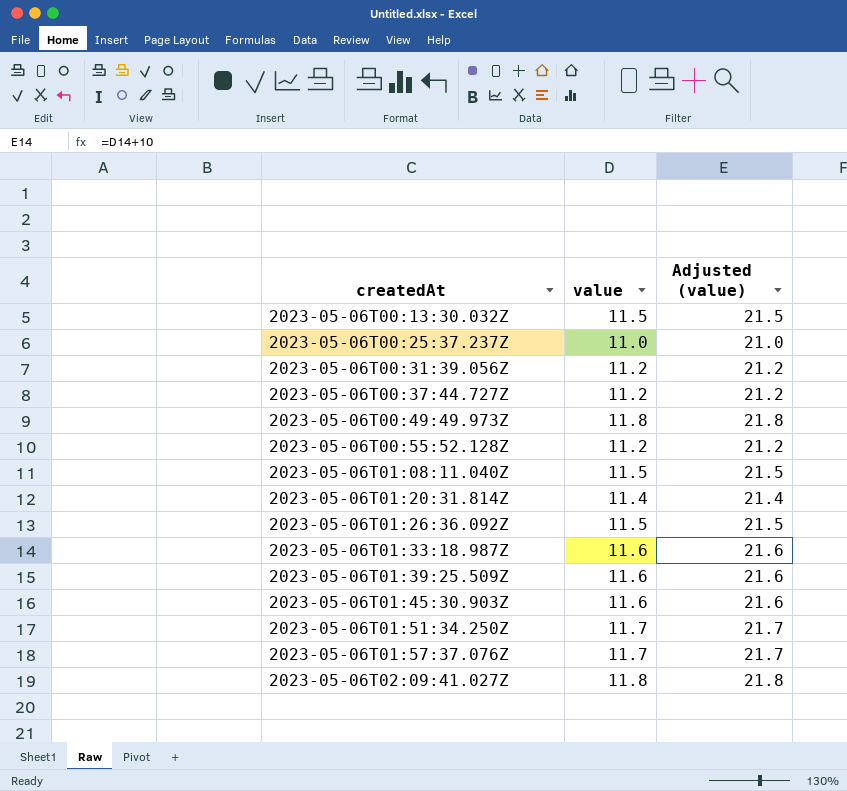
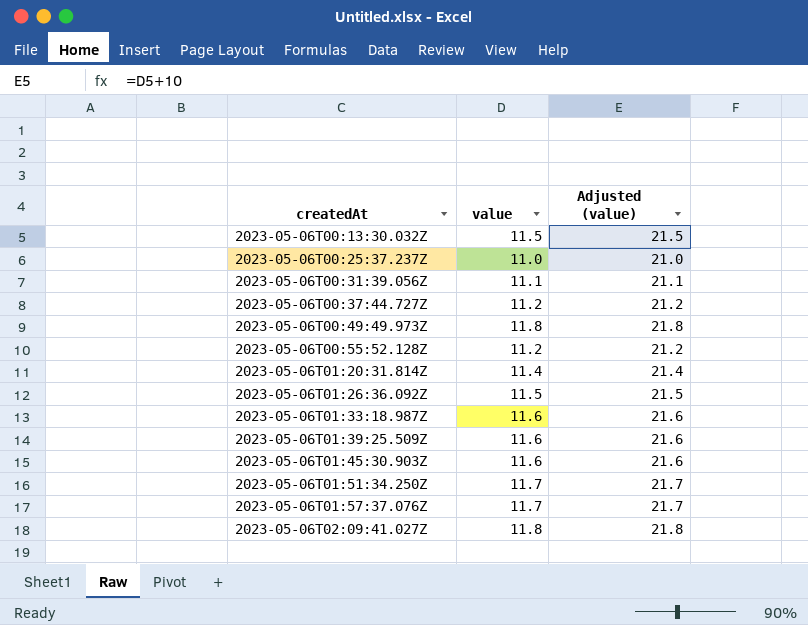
row 2023-05-06T01:08:11.040Z: 11.5 | 21.5 -> none
2023-05-06T00:31:39.056Z | value: 11.2 -> 11.1
2023-05-06T00:31:39.056Z | Adjusted (value): 21.2 -> 21.1

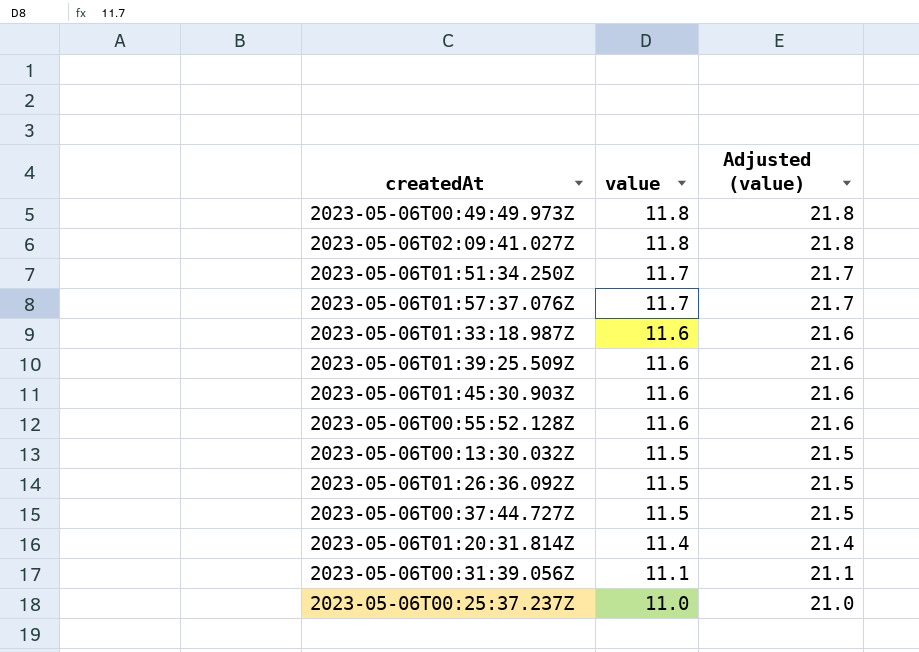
row order: createdAt ascending -> value descending
2023-05-06T00:55:52.128Z | value: 11.2 -> 11.6
2023-05-06T00:55:52.128Z | Adjusted (value): 21.2 -> 21.6
2023-05-06T00:37:44.727Z | value: 11.2 -> 11.5
2023-05-06T00:37:44.727Z | Adjusted (value): 21.2 -> 21.5

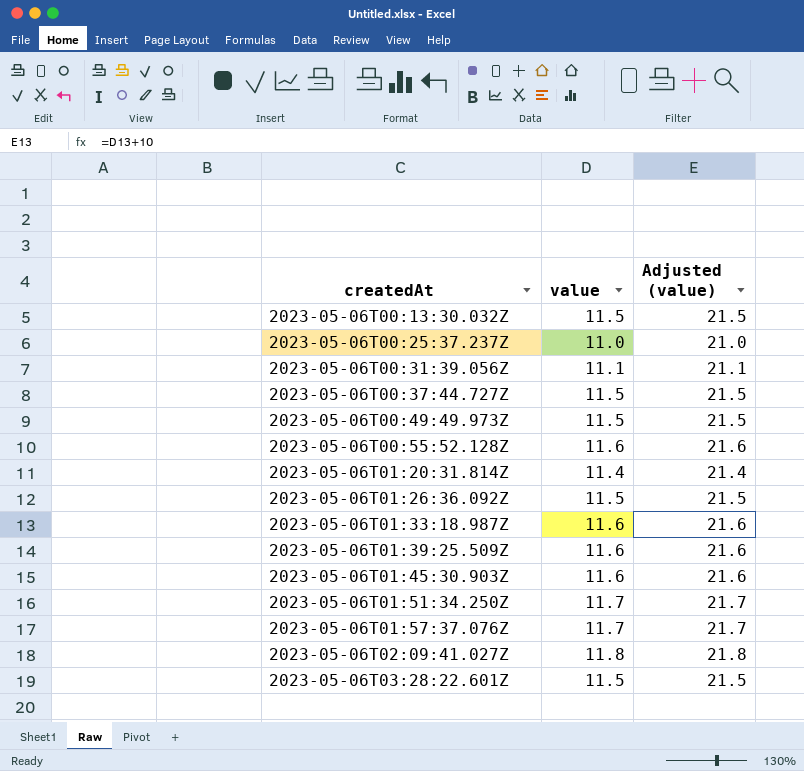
row order: value descending -> createdAt ascending
2023-05-06T00:49:49.973Z | value: 11.8 -> 11.5
2023-05-06T00:49:49.973Z | Adjusted (value): 21.8 -> 21.5
row 2023-05-06T03:28:22.601Z: none -> 11.5 | 21.5

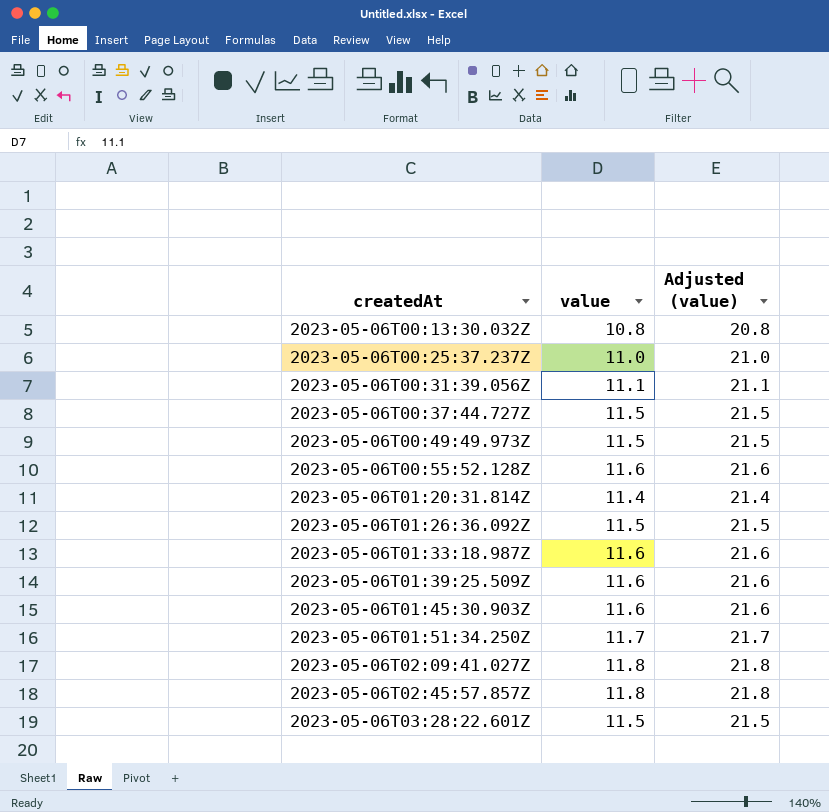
row 2023-05-06T01:57:37.076Z: 11.7 | 21.7 -> none
2023-05-06T00:13:30.032Z | value: 11.5 -> 10.8
2023-05-06T00:13:30.032Z | Adjusted (value): 21.5 -> 20.8
row 2023-05-06T02:45:57.857Z: none -> 11.8 | 21.8

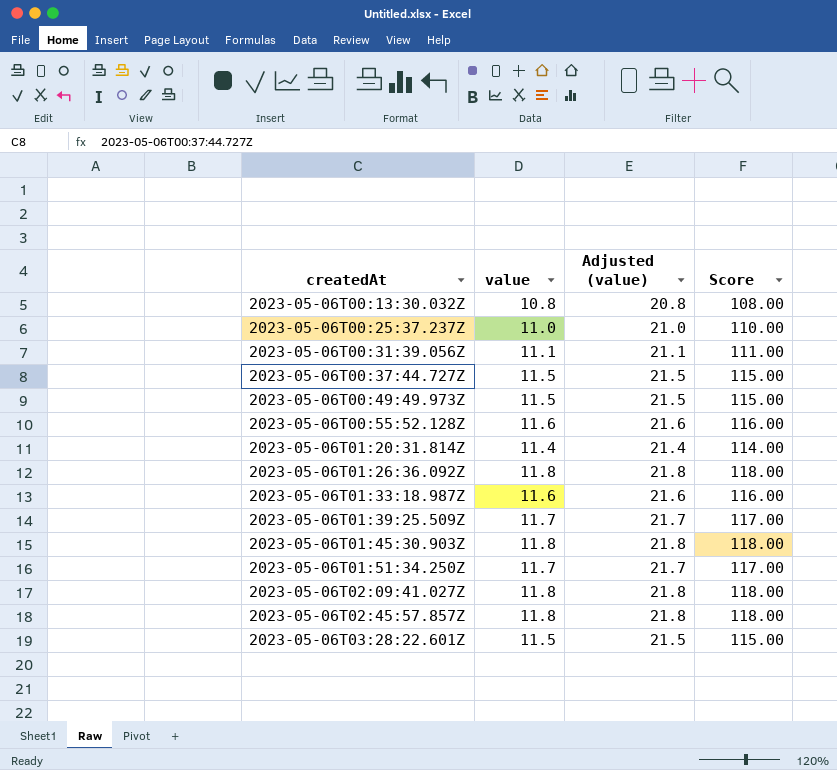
column Score | formula: none -> [value] * 10
2023-05-06T01:26:36.092Z | value: 11.5 -> 11.8
2023-05-06T01:26:36.092Z | Adjusted (value): 21.5 -> 21.8
2023-05-06T01:39:25.509Z | value: 11.6 -> 11.7
2023-05-06T01:39:25.509Z | Adjusted (value): 21.6 -> 21.7
2023-05-06T01:45:30.903Z | value: 11.6 -> 11.8
2023-05-06T01:45:30.903Z | Adjusted (value): 21.6 -> 21.8

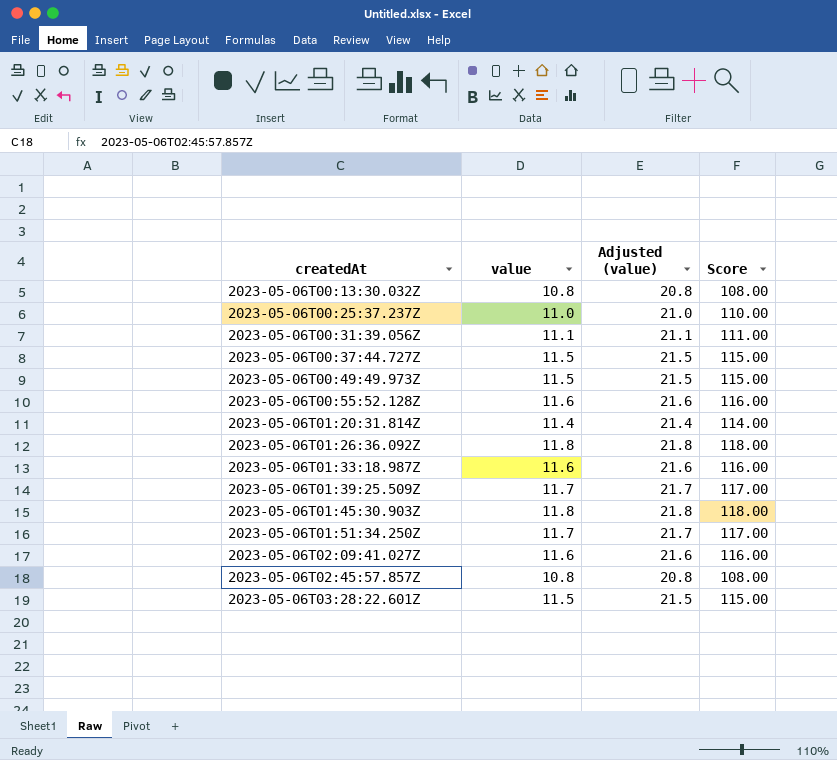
2023-05-06T02:09:41.027Z | value: 11.8 -> 11.6
2023-05-06T02:09:41.027Z | Adjusted (value): 21.8 -> 21.6
2023-05-06T02:09:41.027Z | Score: 118.00 -> 116.00
2023-05-06T02:45:57.857Z | value: 11.8 -> 10.8
2023-05-06T02:45:57.857Z | Adjusted (value): 21.8 -> 20.8
2023-05-06T02:45:57.857Z | Score: 118.00 -> 108.00

